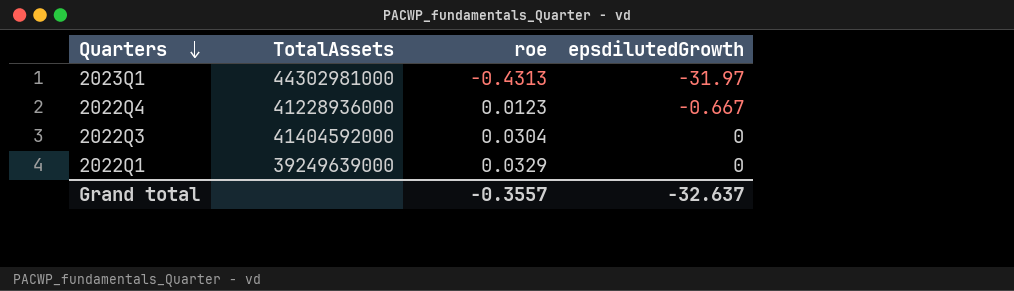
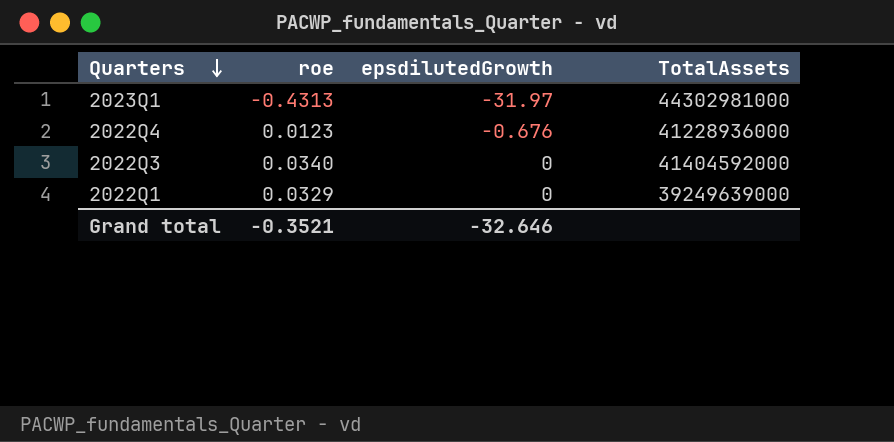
column TotalAssets | position: 2 -> 4
2022Q4 | epsdilutedGrowth: -0.667 -> -0.676
2022Q3 | roe: 0.0304 -> 0.0340
Grand total | roe: -0.3557 -> -0.3521
Grand total | epsdilutedGrowth: -32.637 -> -32.646

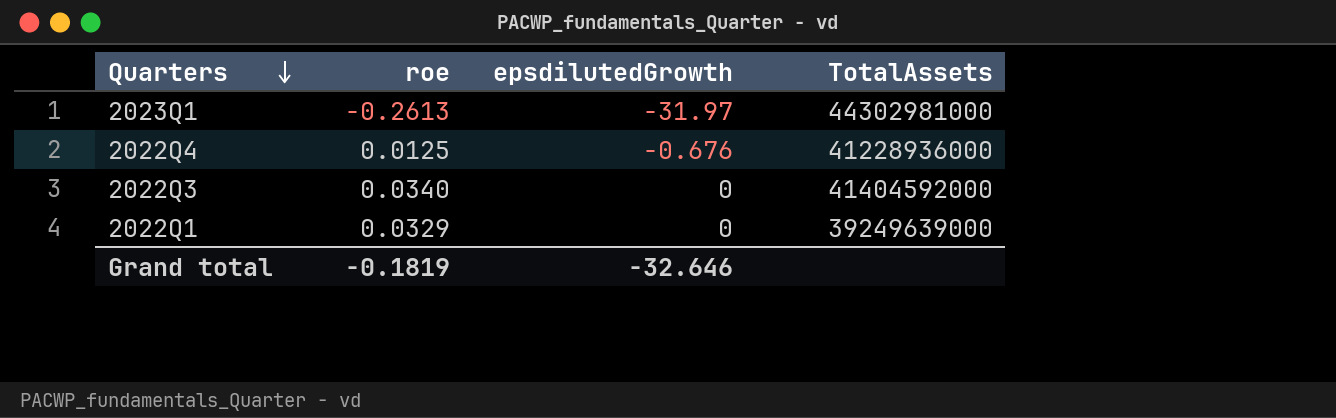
2023Q1 | roe: -0.4313 -> -0.2613
2022Q4 | roe: 0.0123 -> 0.0125
Grand total | roe: -0.3521 -> -0.1819

